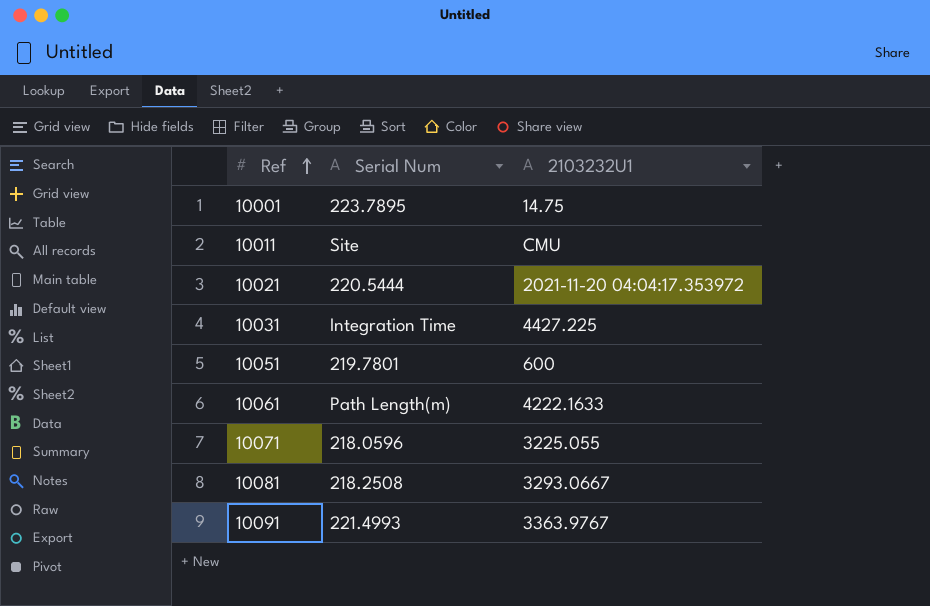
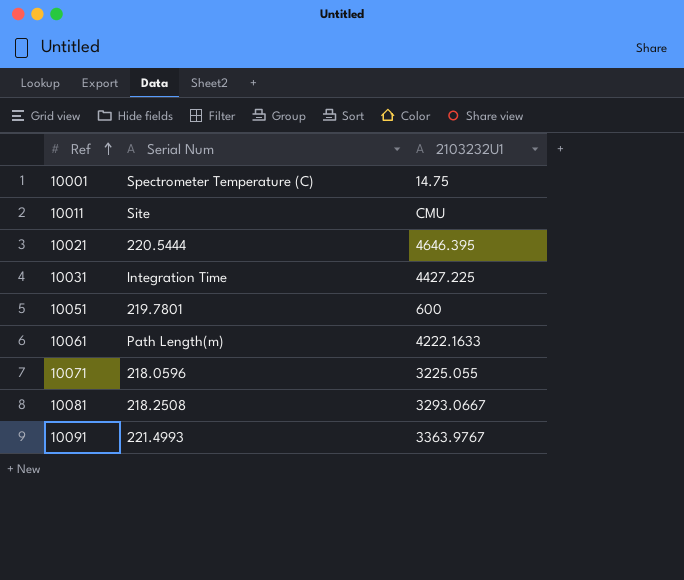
10001 | Serial Num: 223.7895 -> Spectrometer Temperature (C)
10021 | 2103232U1: 2021-11-20 04:04:17.353972 -> 4646.395

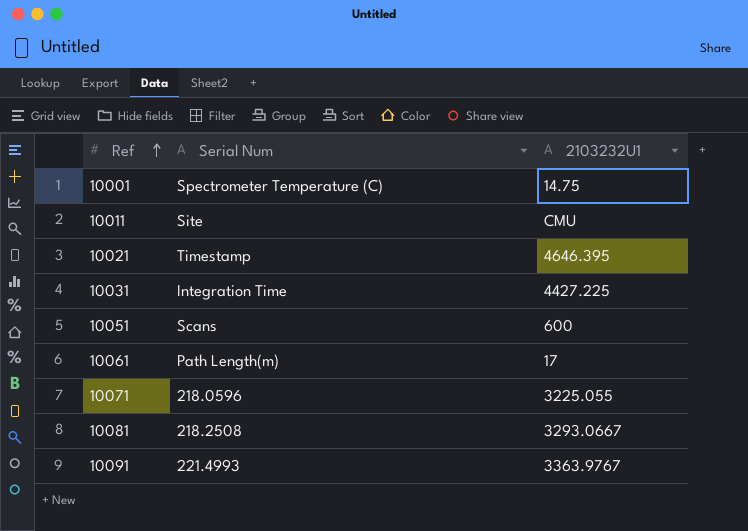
10021 | Serial Num: 220.5444 -> Timestamp
10051 | Serial Num: 219.7801 -> Scans
10061 | 2103232U1: 4222.1633 -> 17

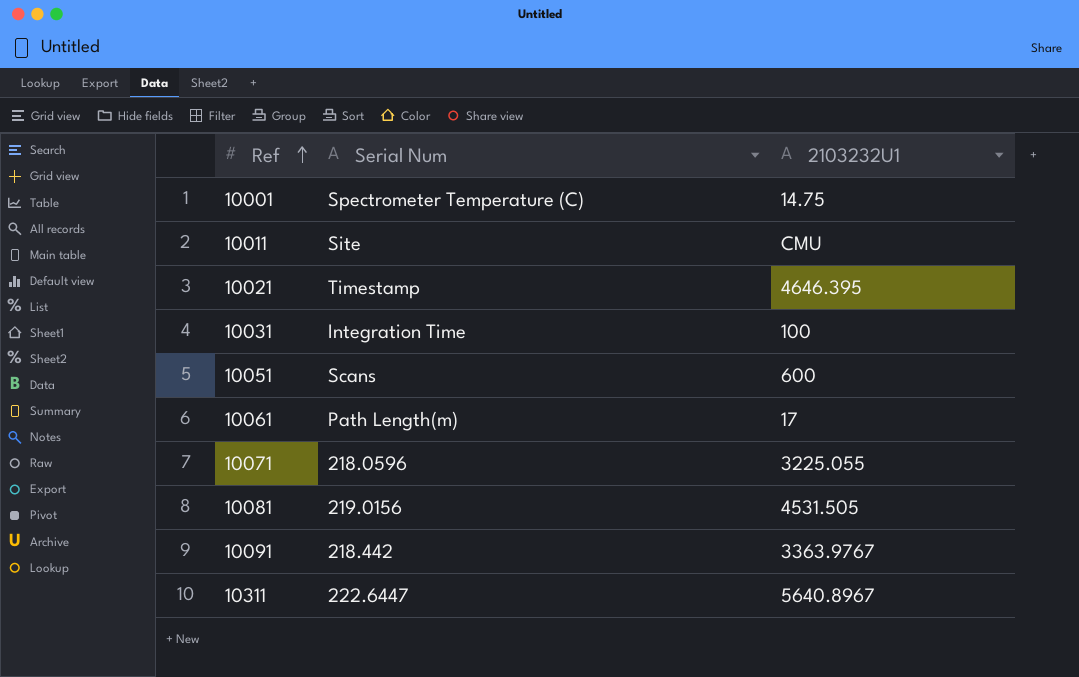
10031 | 2103232U1: 4427.225 -> 100
10081 | Serial Num: 218.2508 -> 219.0156
10081 | 2103232U1: 3293.0667 -> 4531.505
10091 | Serial Num: 221.4993 -> 218.442
row 10311: none -> 222.6447 | 5640.8967

